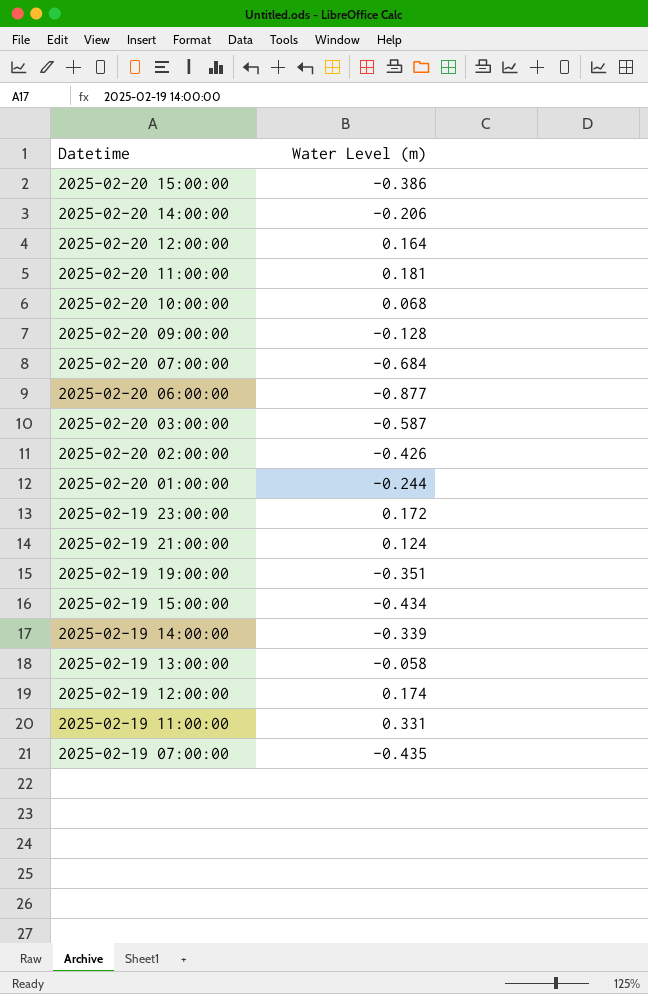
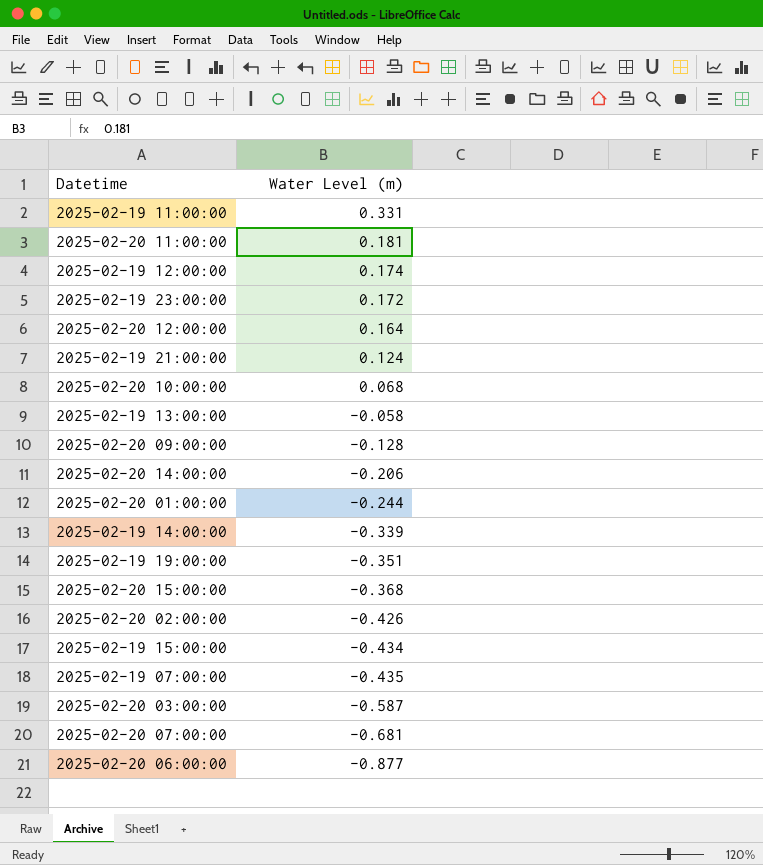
row order: Datetime descending -> Water Level (m) descending
2025-02-20 15:00:00 | Water Level (m): -0.386 -> -0.368
2025-02-20 07:00:00 | Water Level (m): -0.684 -> -0.681

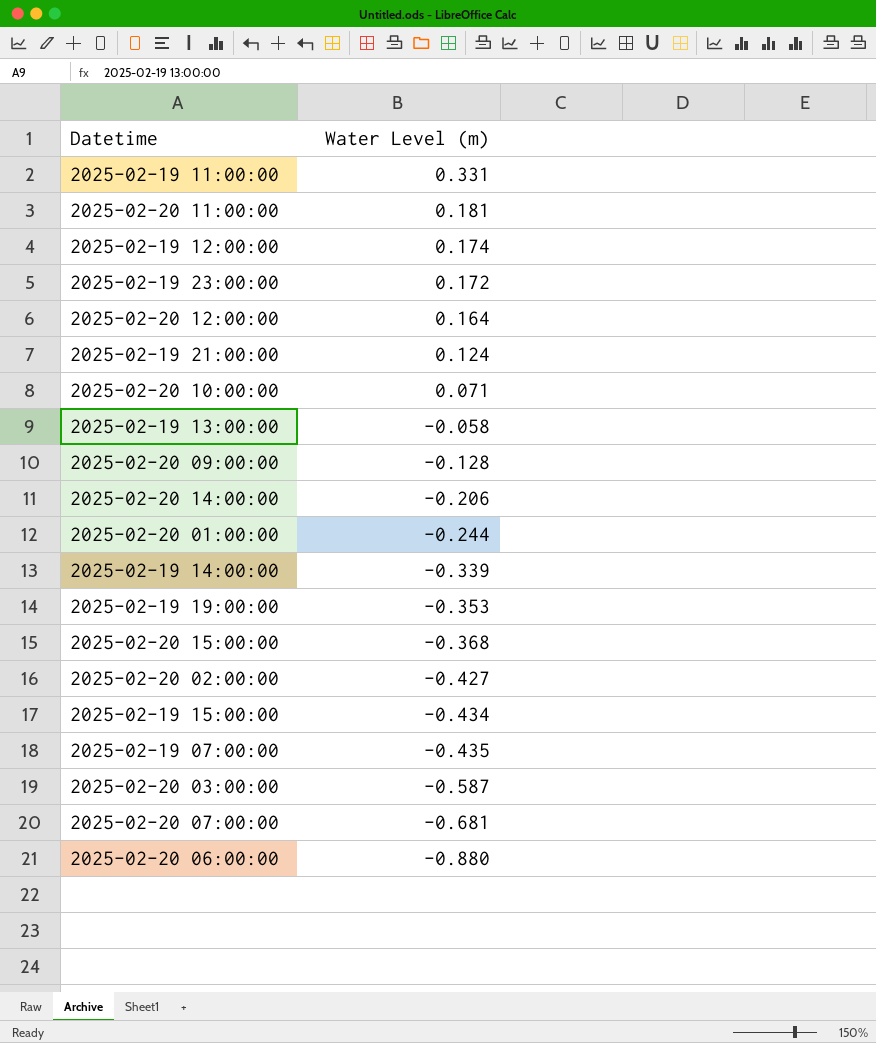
2025-02-20 10:00:00 | Water Level (m): 0.068 -> 0.071
2025-02-19 19:00:00 | Water Level (m): -0.351 -> -0.353
2025-02-20 02:00:00 | Water Level (m): -0.426 -> -0.427
2025-02-20 06:00:00 | Water Level (m): -0.877 -> -0.880

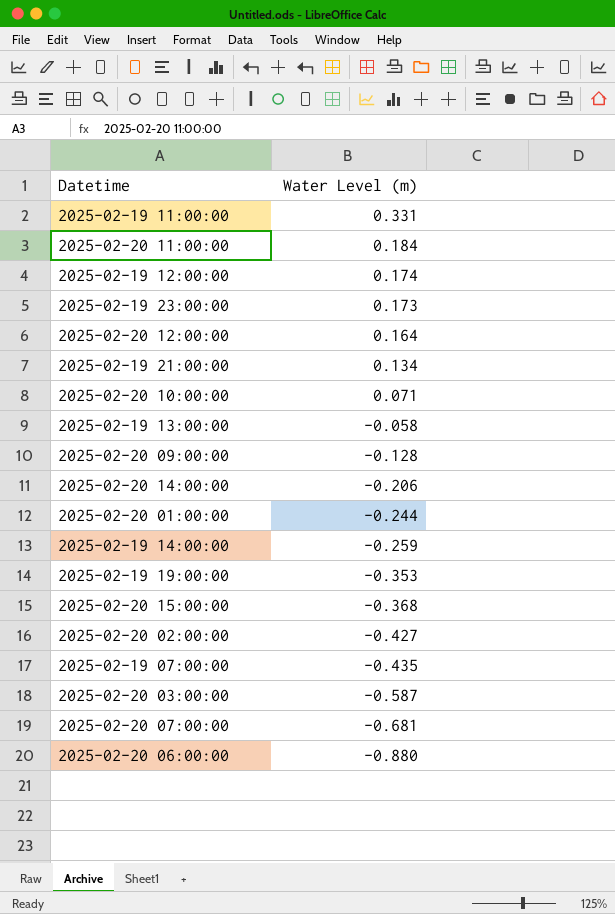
row 2025-02-19 15:00:00: -0.434 -> none
2025-02-20 11:00:00 | Water Level (m): 0.181 -> 0.184
2025-02-19 23:00:00 | Water Level (m): 0.172 -> 0.173
2025-02-19 21:00:00 | Water Level (m): 0.124 -> 0.134
2025-02-19 14:00:00 | Water Level (m): -0.339 -> -0.259

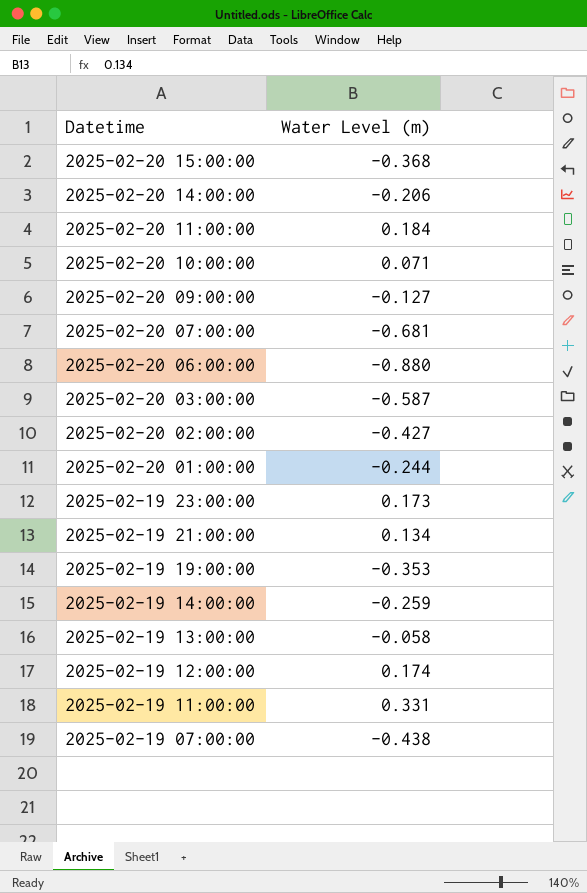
row order: Water Level (m) descending -> Datetime descending
row 2025-02-20 12:00:00: 0.164 -> none
2025-02-20 09:00:00 | Water Level (m): -0.128 -> -0.127
2025-02-19 07:00:00 | Water Level (m): -0.435 -> -0.438

